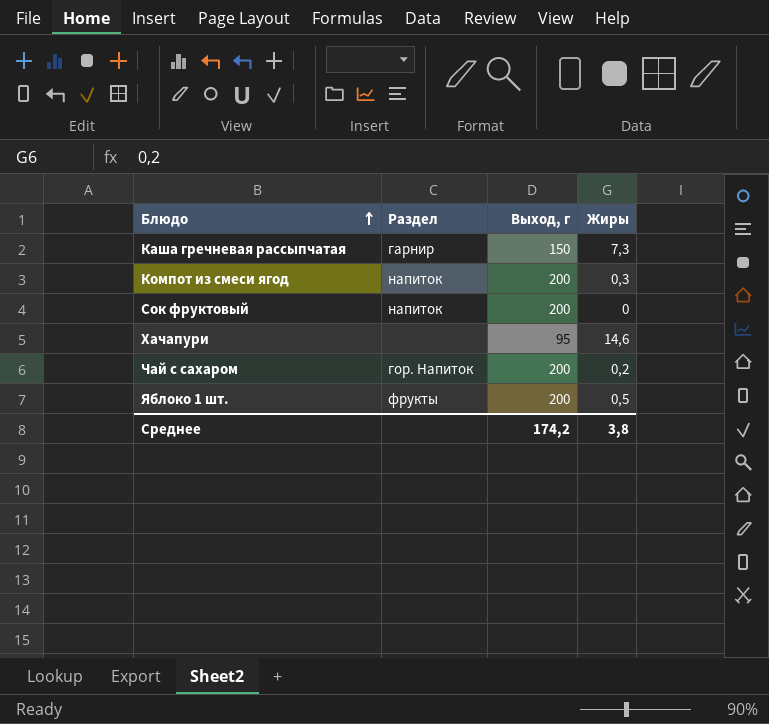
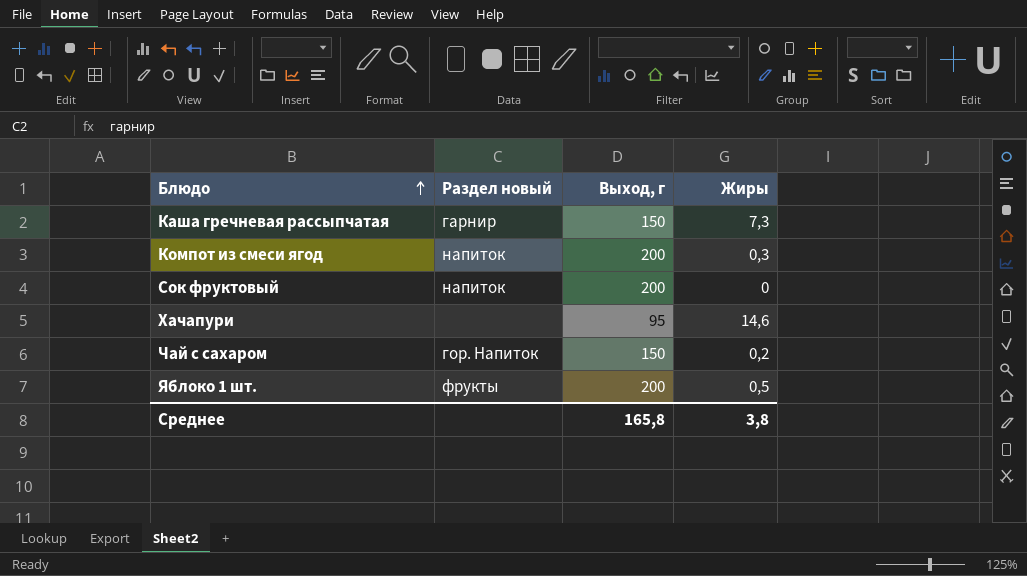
column name: Раздел -> Раздел новый
Чай с сахаром | Выход, г: 200 -> 150
Среднее | Выход, г: 174,2 -> 165,8

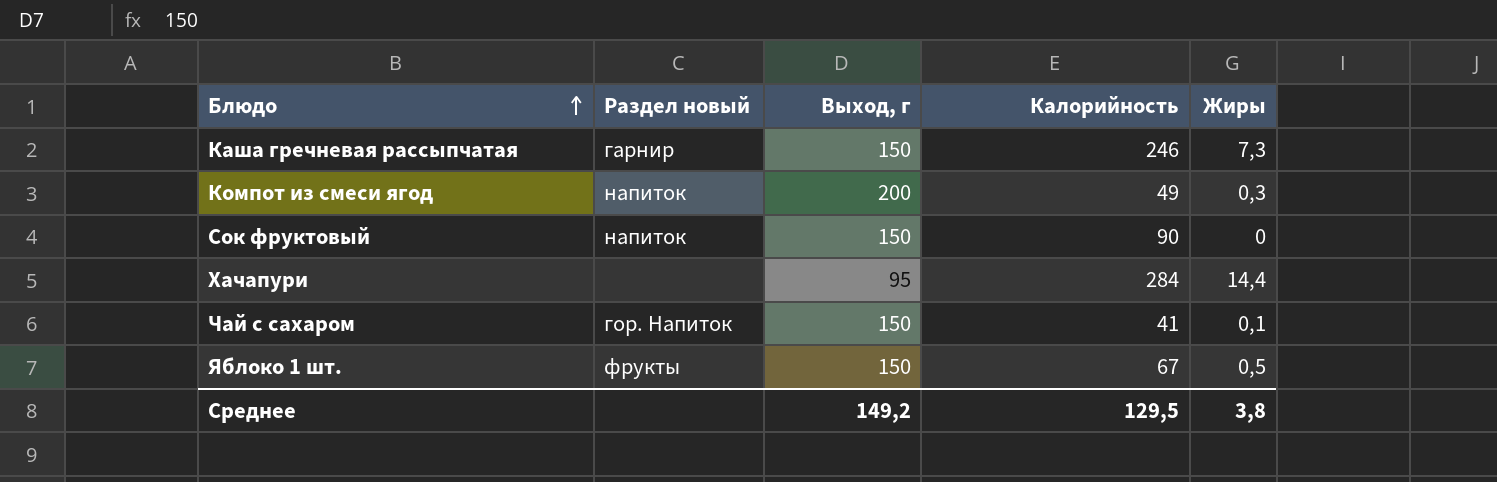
column Калорийность | position: none -> 4
Сок фруктовый | Выход, г: 200 -> 150
Хачапури | Жиры: 14,6 -> 14,4
Чай с сахаром | Жиры: 0,2 -> 0,1
Яблоко 1 шт. | Выход, г: 200 -> 150
Среднее | Выход, г: 165,8 -> 149,2

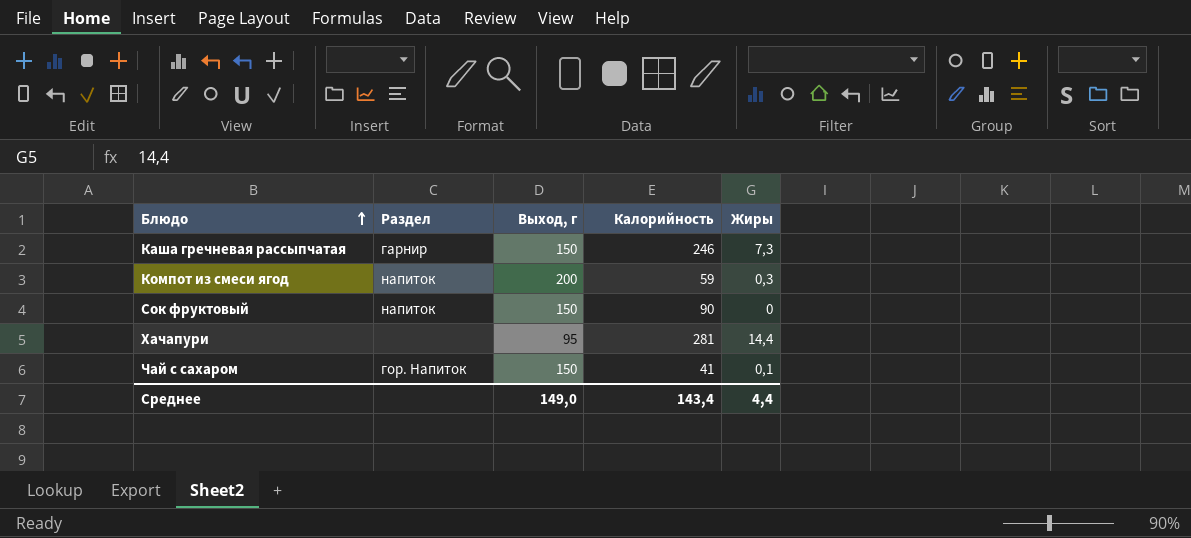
column name: Раздел новый -> Раздел
row Яблоко 1 шт.: фрукты | 150 | 67 | 0,5 -> none
Компот из смеси ягод | Калорийность: 49 -> 59
Хачапури | Калорийность: 284 -> 281
Среднее | Выход, г: 149,2 -> 149,0
Среднее | Калорийность: 129,5 -> 143,4
Среднее | Жиры: 3,8 -> 4,4

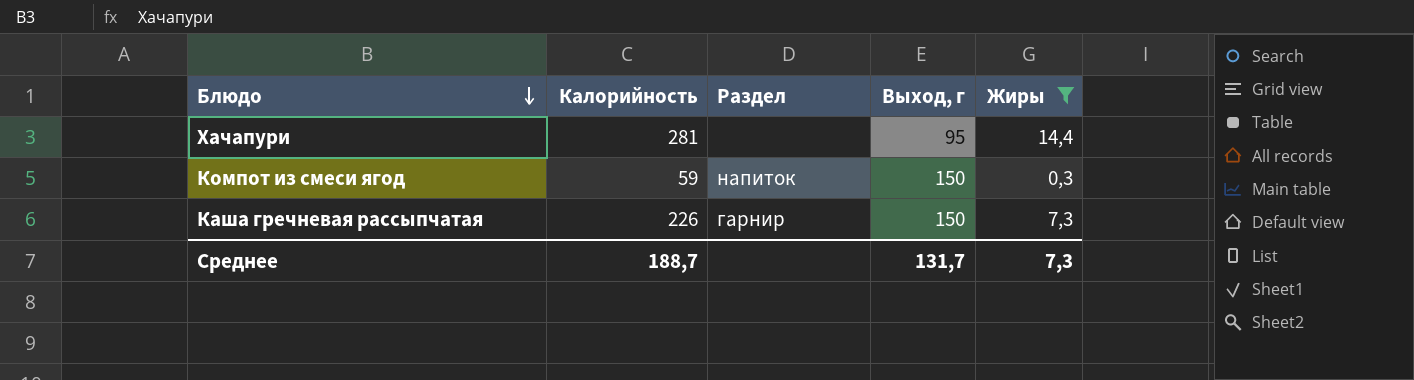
filter: none -> Жиры >= 0,3
row order: Блюдо ascending -> Блюдо descending
column Калорийность | position: 4 -> 2
Компот из смеси ягод | Выход, г: 200 -> 150
Каша гречневая рассыпчатая | Калорийность: 246 -> 226
Среднее | Калорийность: 143,4 -> 188,7
Среднее | Выход, г: 149,0 -> 131,7
Среднее | Жиры: 4,4 -> 7,3

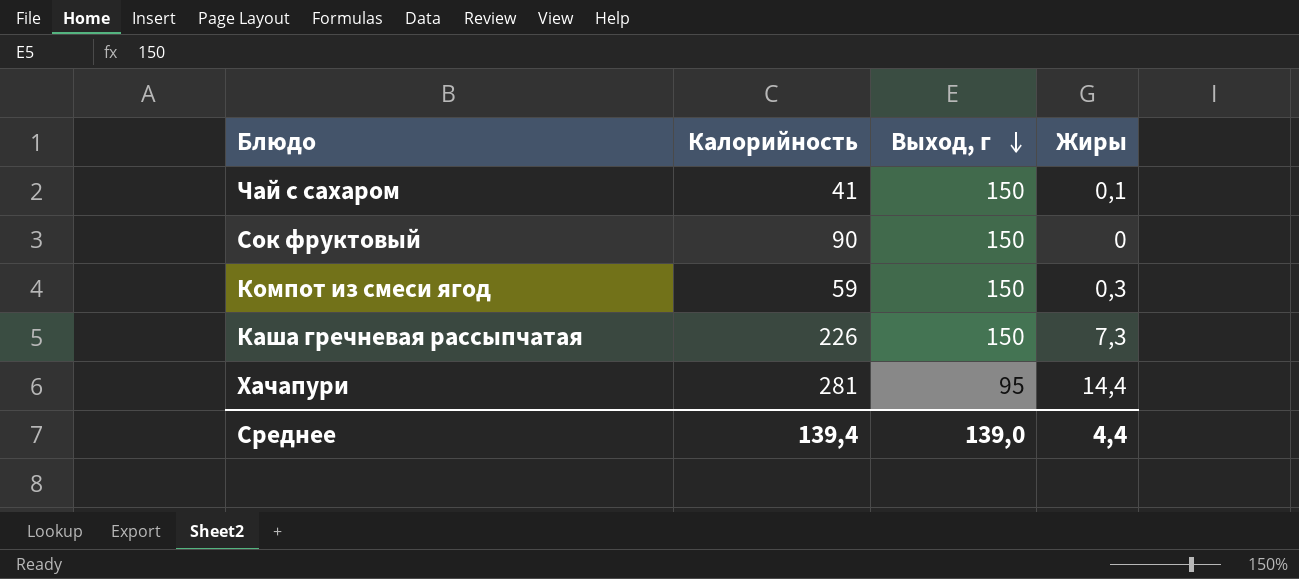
filter: Жиры >= 0,3 -> none
row order: Блюдо descending -> Выход, г descending
column Раздел | position: 3 -> none
Среднее | Калорийность: 188,7 -> 139,4
Среднее | Выход, г: 131,7 -> 139,0
Среднее | Жиры: 7,3 -> 4,4

